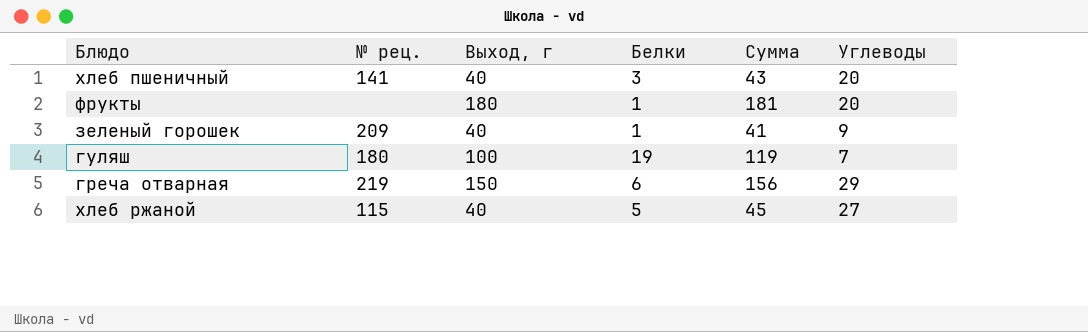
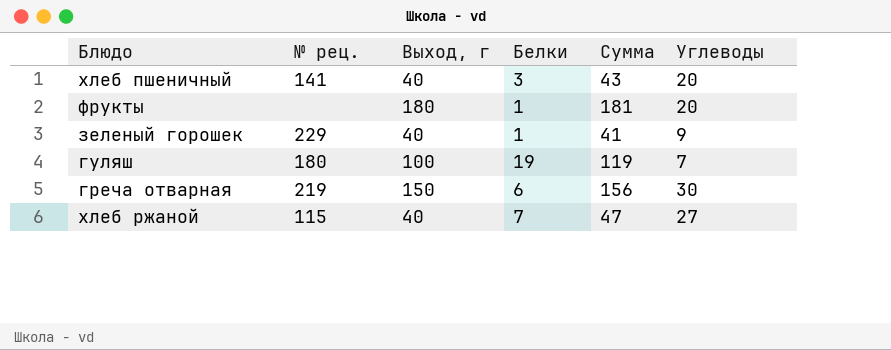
зеленый горошек | № рец.: 209 -> 229
греча отварная | Углеводы: 29 -> 30
хлеб ржаной | Белки: 5 -> 7
хлеб ржаной | Сумма: 45 -> 47

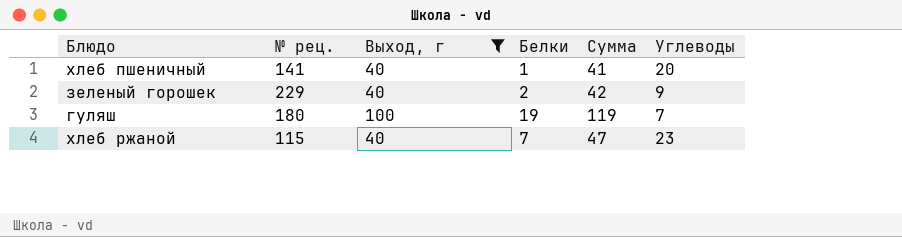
filter: none -> Выход, г <= 100
хлеб пшеничный | Белки: 3 -> 1
хлеб пшеничный | Сумма: 43 -> 41
зеленый горошек | Белки: 1 -> 2
зеленый горошек | Сумма: 41 -> 42
хлеб ржаной | Углеводы: 27 -> 23

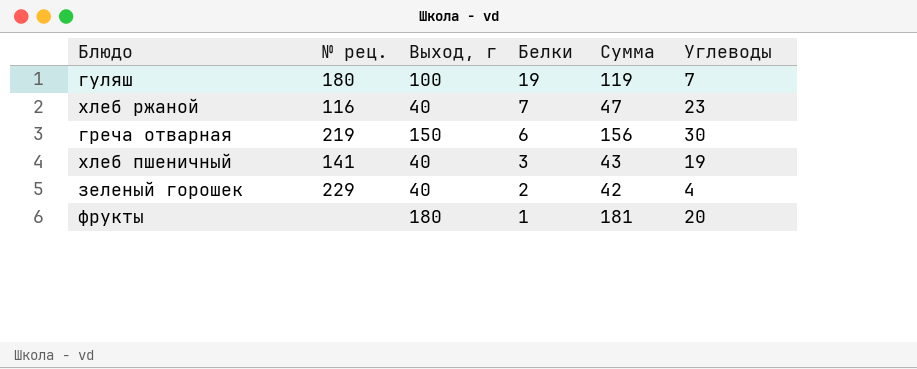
filter: Выход, г <= 100 -> none
row order: none -> Белки descending
хлеб ржаной | № рец.: 115 -> 116
хлеб пшеничный | Белки: 1 -> 3
хлеб пшеничный | Сумма: 41 -> 43
хлеб пшеничный | Углеводы: 20 -> 19
зеленый горошек | Углеводы: 9 -> 4

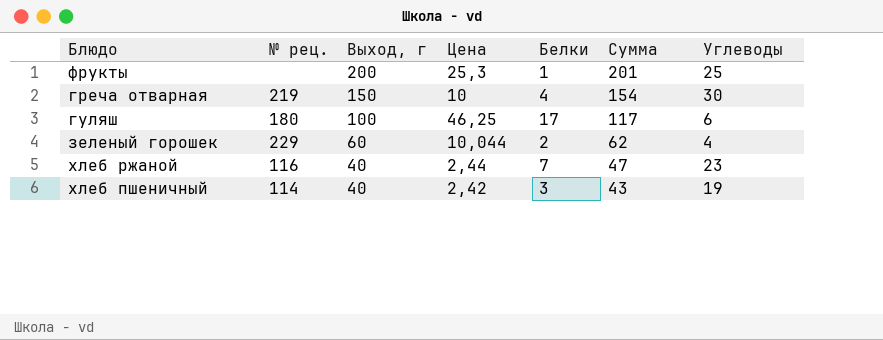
row order: Белки descending -> Выход, г descending
column Цена | position: none -> 4
фрукты | Выход, г: 180 -> 200
фрукты | Сумма: 181 -> 201
фрукты | Углеводы: 20 -> 25
греча отварная | Белки: 6 -> 4
греча отварная | Сумма: 156 -> 154
гуляш | Белки: 19 -> 17
гуляш | Сумма: 119 -> 117
гуляш | Углеводы: 7 -> 6
зеленый горошек | Выход, г: 40 -> 60
зеленый горошек | Сумма: 42 -> 62
хлеб пшеничный | № рец.: 141 -> 114

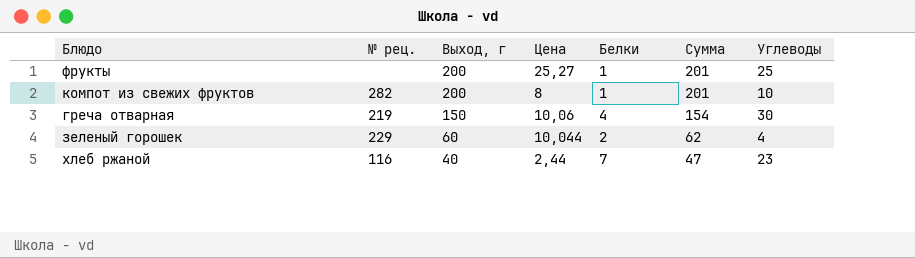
row гуляш: 180 | 100 | 46,25 | 17 | 117 | 6 -> none
row хлеб пшеничный: 114 | 40 | 2,42 | 3 | 43 | 19 -> none
фрукты | Цена: 25,3 -> 25,27
row компот из свежих фруктов: none -> 282 | 200 | 8 | 1 | 201 | 10
греча отварная | Цена: 10 -> 10,06

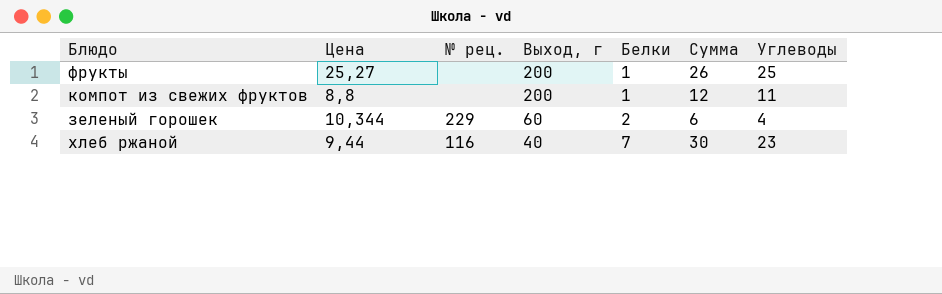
column Цена | position: 4 -> 2
column Сумма | formula: [Выход, г] + [Белки] -> [Белки] + [Углеводы]
row греча отварная: 219 | 150 | 10,06 | 4 | 154 | 30 -> none
компот из свежих фруктов | Цена: 8 -> 8,8
компот из свежих фруктов | № рец.: 282 -> none
компот из свежих фруктов | Углеводы: 10 -> 11
зеленый горошек | Цена: 10,044 -> 10,344
хлеб ржаной | Цена: 2,44 -> 9,44

